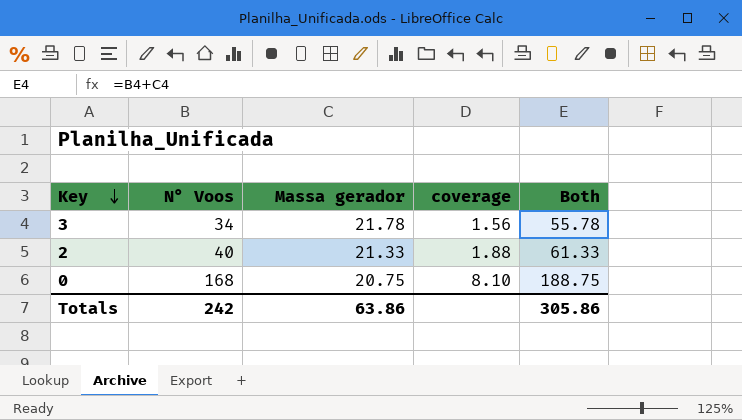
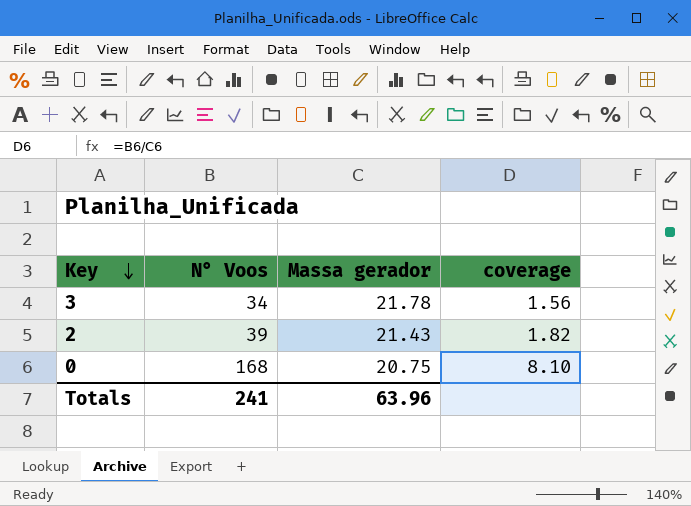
column Both | formula: [N° Voos] + [Massa gerador] -> none
2 | N° Voos: 40 -> 39
2 | Massa gerador: 21.33 -> 21.43
2 | coverage: 1.88 -> 1.82
Totals | N° Voos: 242 -> 241
Totals | Massa gerador: 63.86 -> 63.96

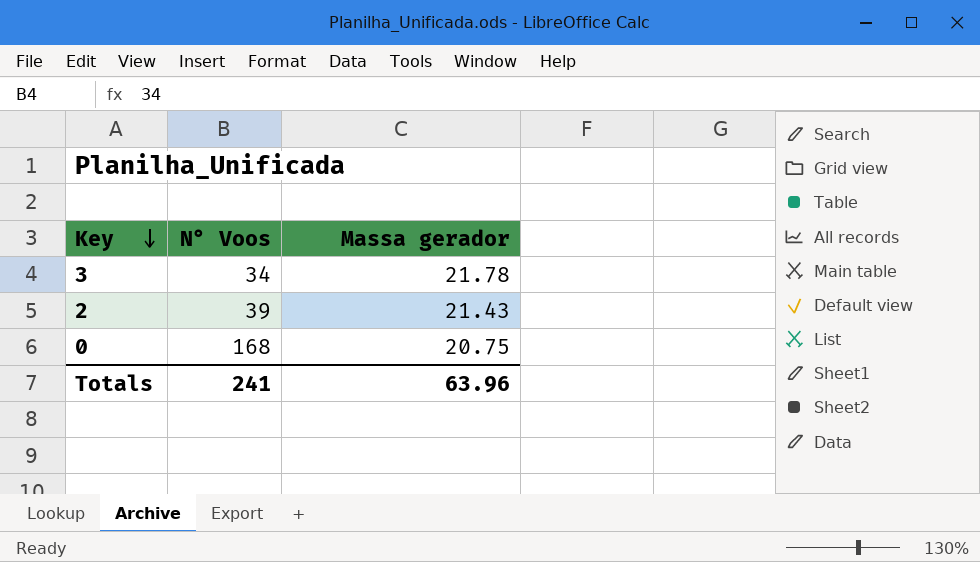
column coverage | formula: [N° Voos] / [Massa gerador] -> none

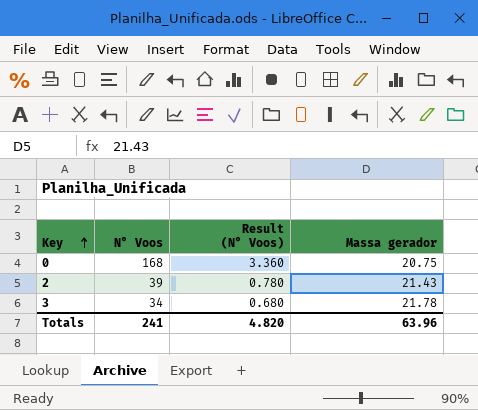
row order: Key descending -> Key ascending
column Result (N° Voos) | formula: none -> [N° Voos] * 0.02

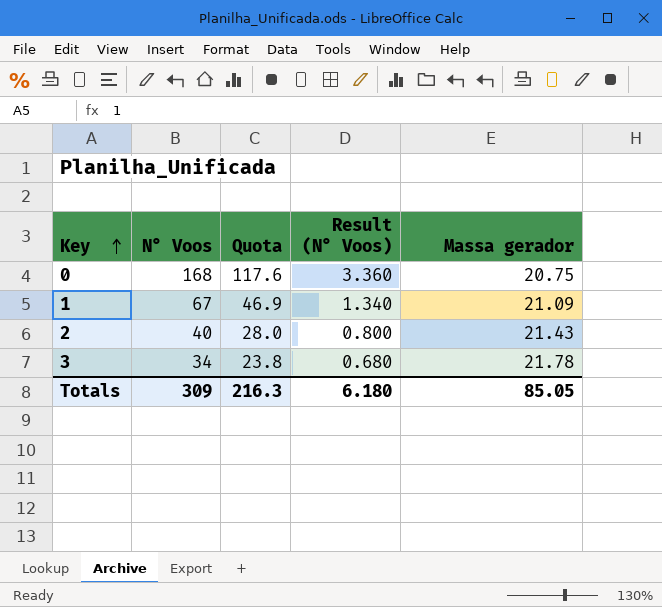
column Quota | formula: none -> [N° Voos] * 0.7
row 1: none -> 67 | 46.9 | 1.340 | 21.09
2 | N° Voos: 39 -> 40
2 | Result (N° Voos): 0.780 -> 0.800
Totals | N° Voos: 241 -> 309
Totals | Result (N° Voos): 4.820 -> 6.180
Totals | Massa gerador: 63.96 -> 85.05

